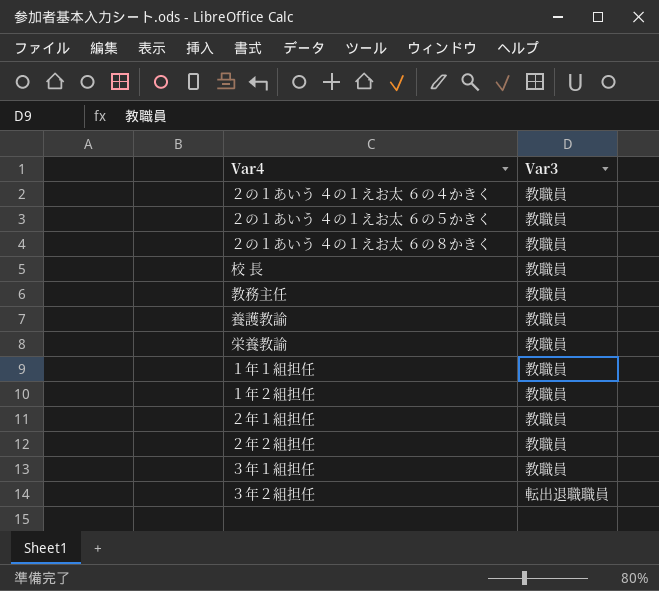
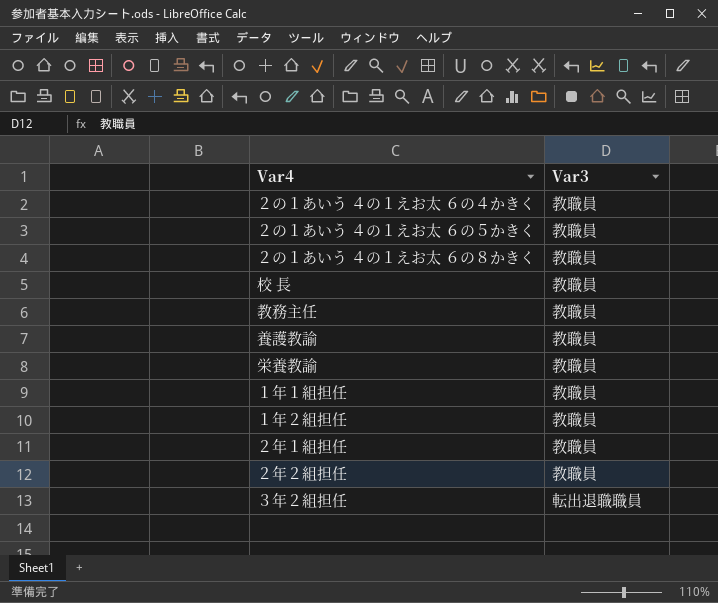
row ３年１組担任: 教職員 -> none

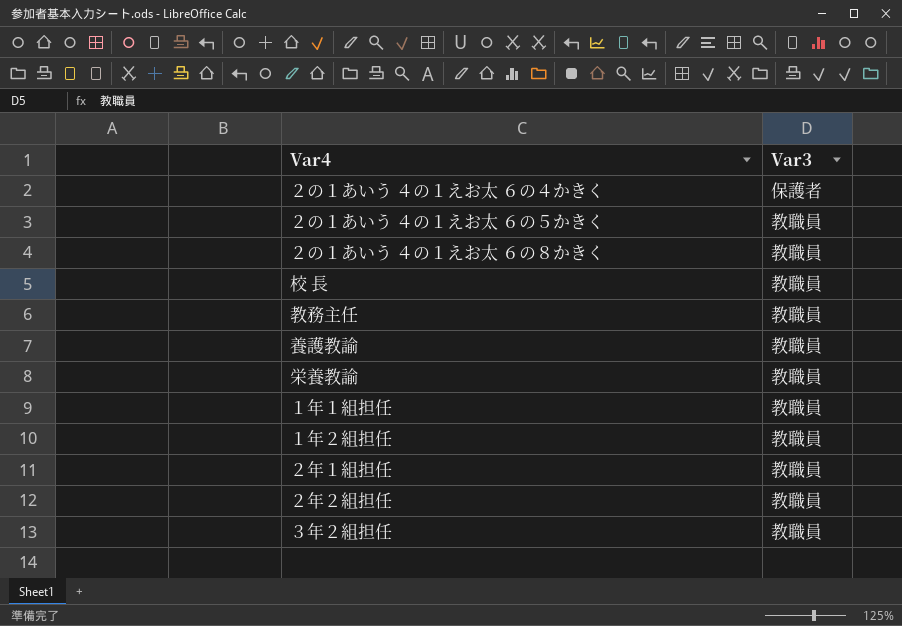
２の１あいう ４の１えお太 ６の４かきく | Var3: 教職員 -> 保護者
３年２組担任 | Var3: 転出退職職員 -> 教職員

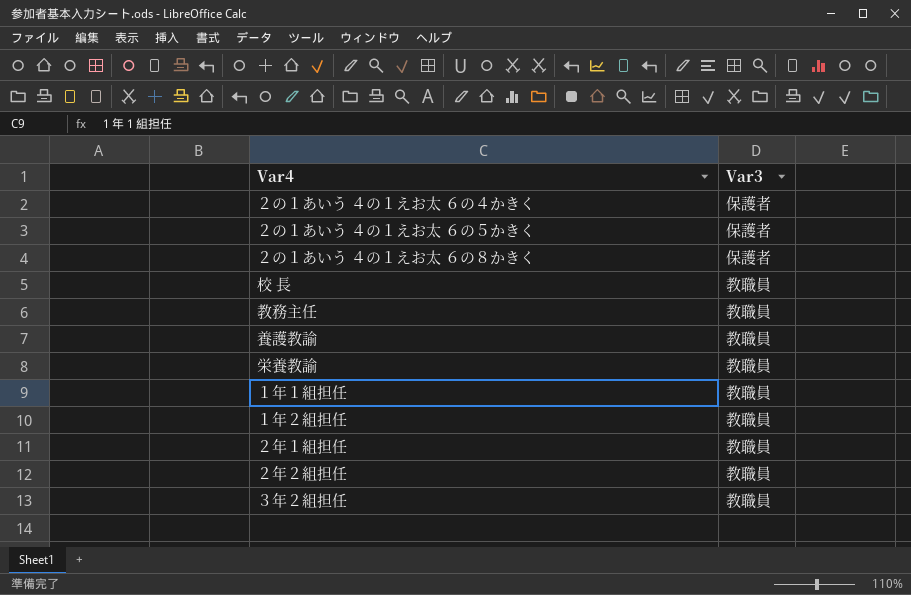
２の１あいう ４の１えお太 ６の５かきく | Var3: 教職員 -> 保護者
２の１あいう ４の１えお太 ６の８かきく | Var3: 教職員 -> 保護者

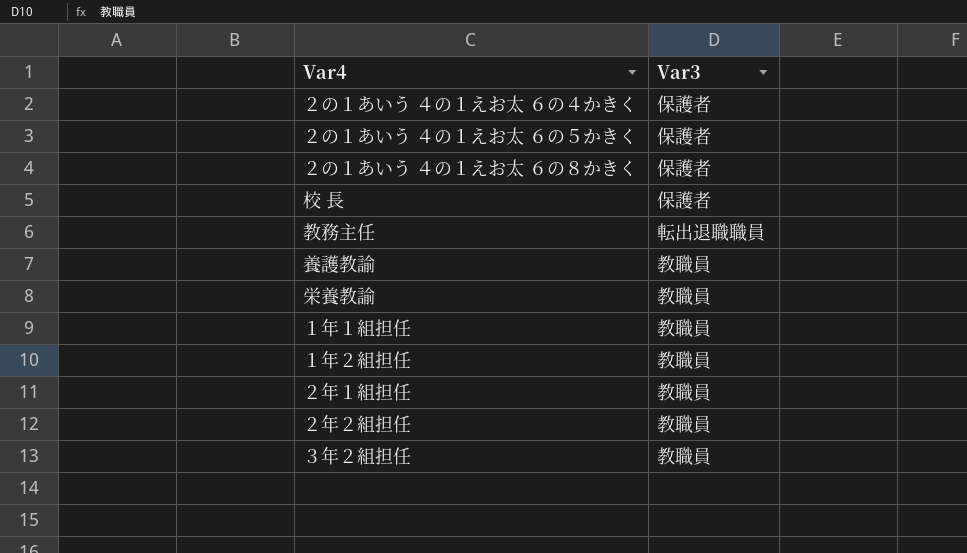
校 長 | Var3: 教職員 -> 保護者
教務主任 | Var3: 教職員 -> 転出退職職員

